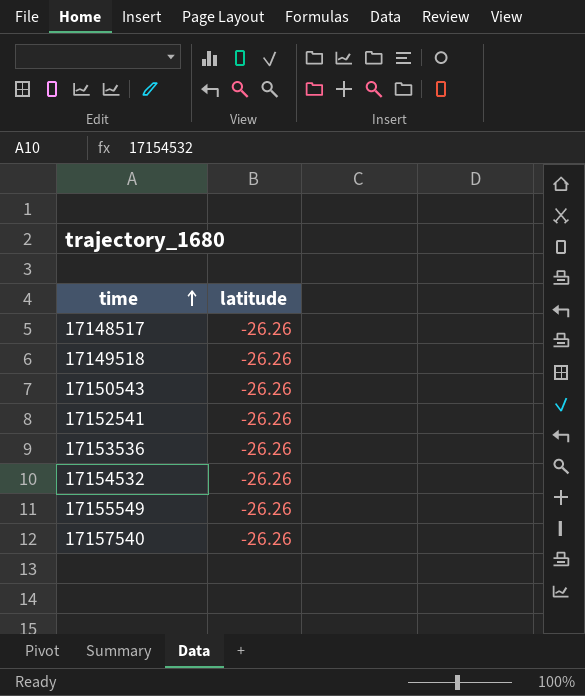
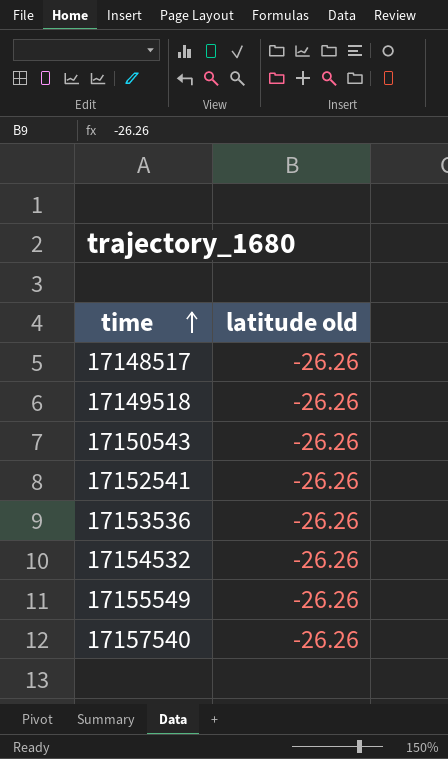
column name: latitude -> latitude old

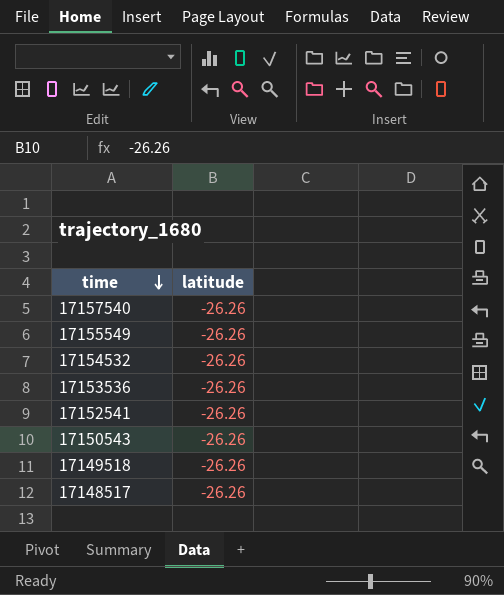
row order: time ascending -> time descending
column name: latitude old -> latitude

